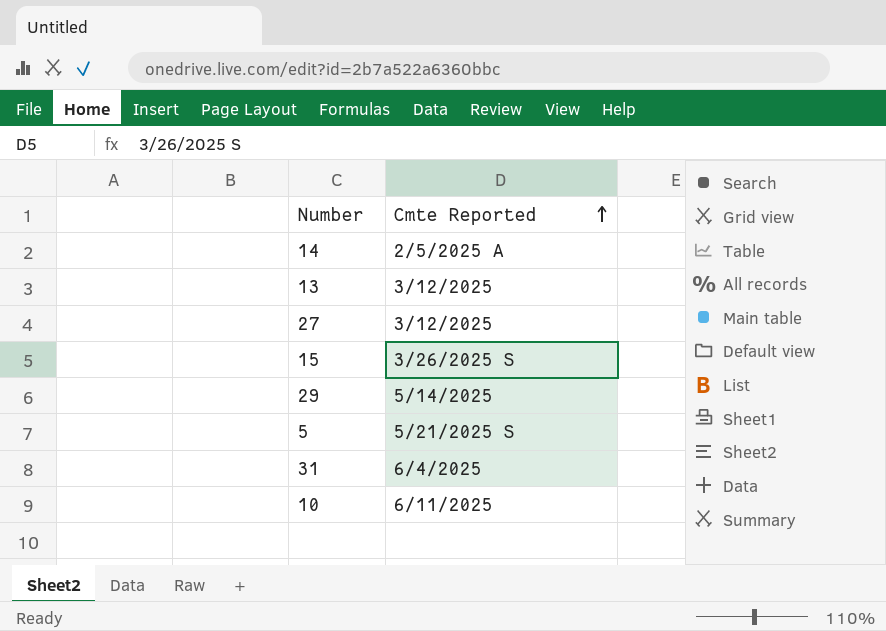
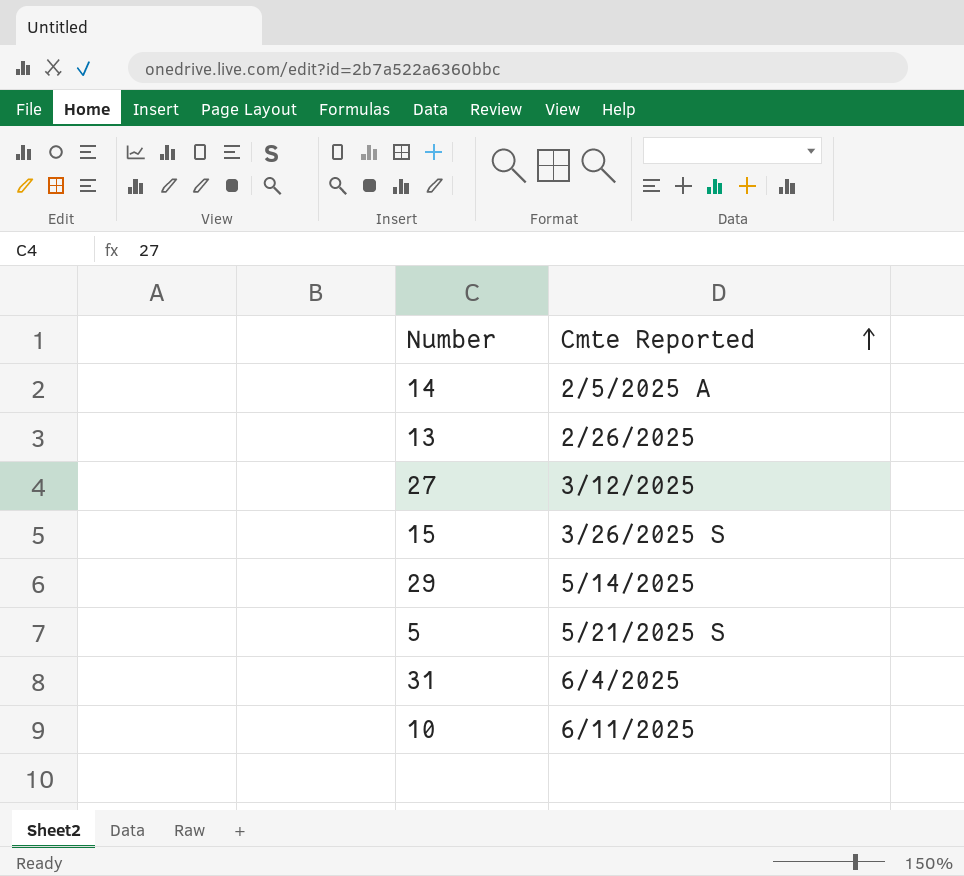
13 | Cmte Reported: 3/12/2025 -> 2/26/2025

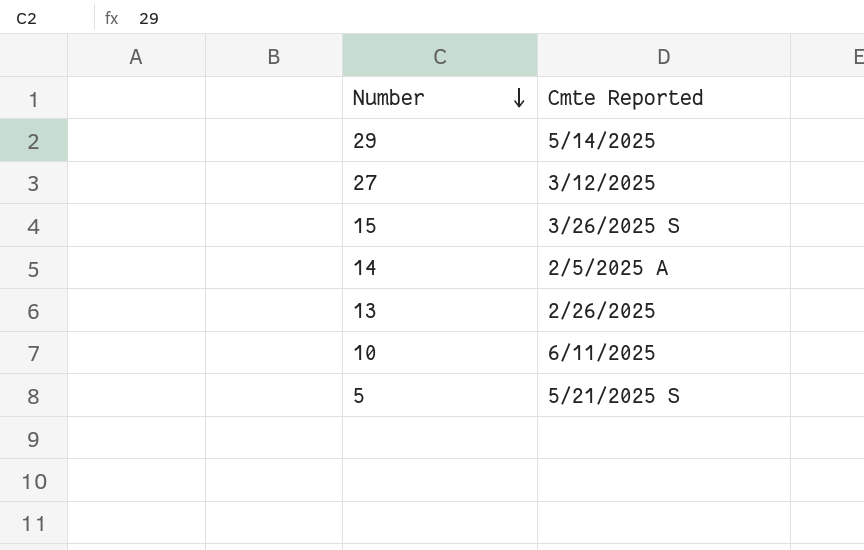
row order: Cmte Reported ascending -> Number descending
row 31: 6/4/2025 -> none

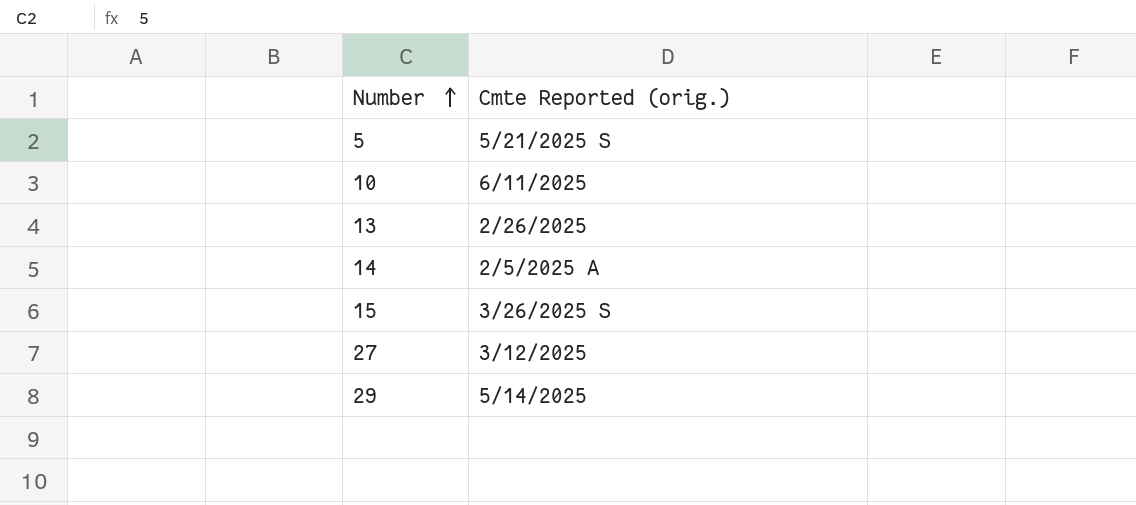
row order: Number descending -> Number ascending
column name: Cmte Reported -> Cmte Reported (orig.)

